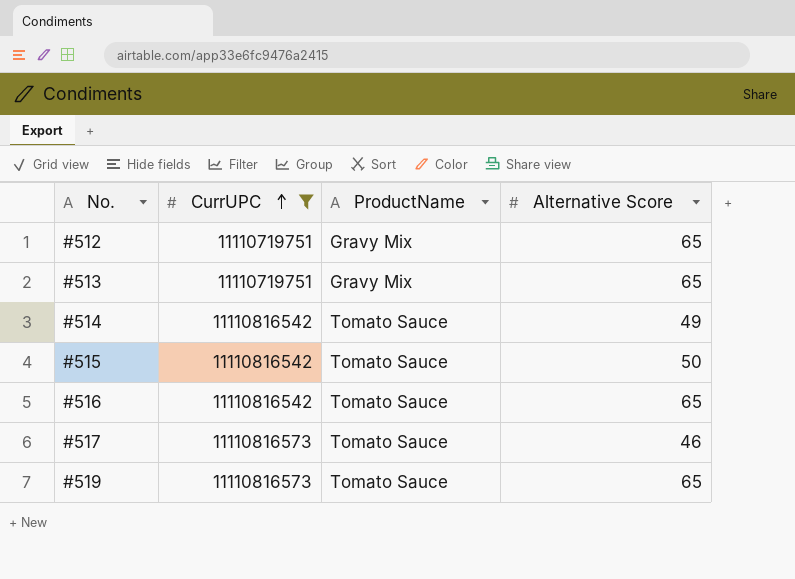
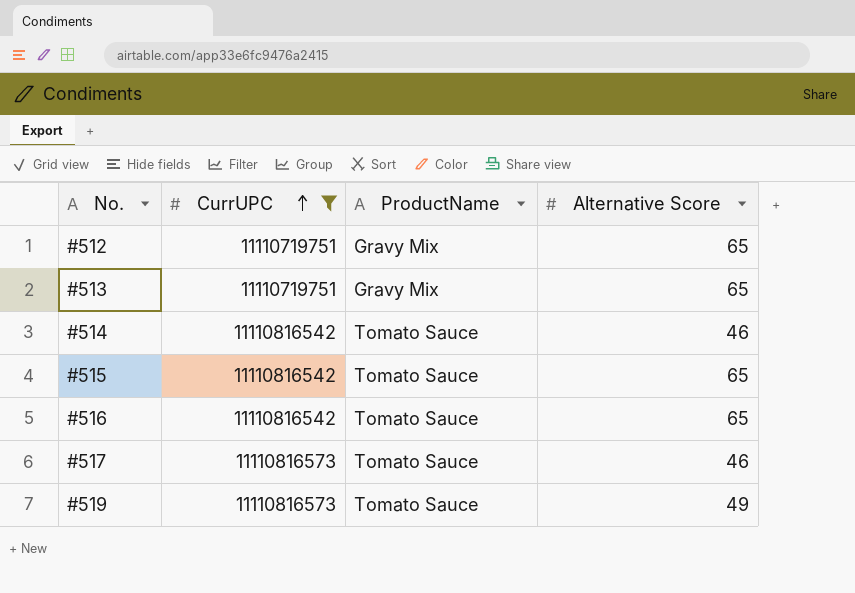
#514 | Alternative Score: 49 -> 46
#515 | Alternative Score: 50 -> 65
#519 | Alternative Score: 65 -> 49

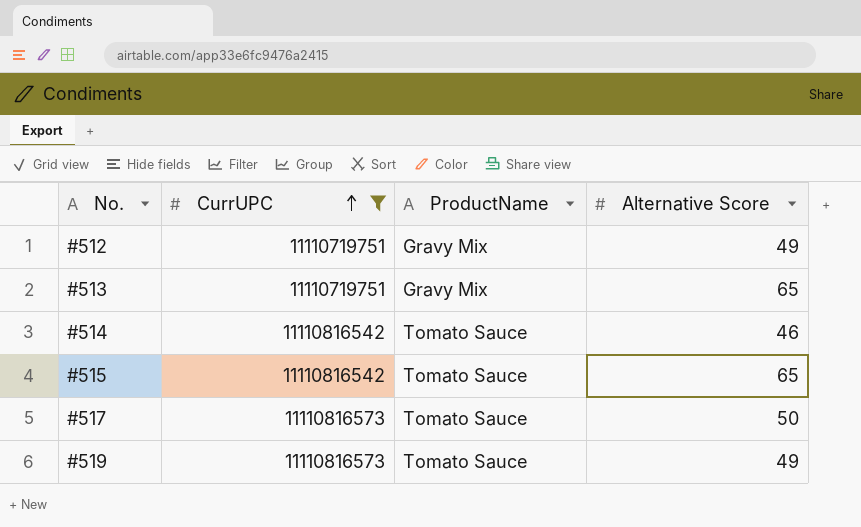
row #516: 11110816542 | Tomato Sauce | 65 -> none
#512 | Alternative Score: 65 -> 49
#517 | Alternative Score: 46 -> 50

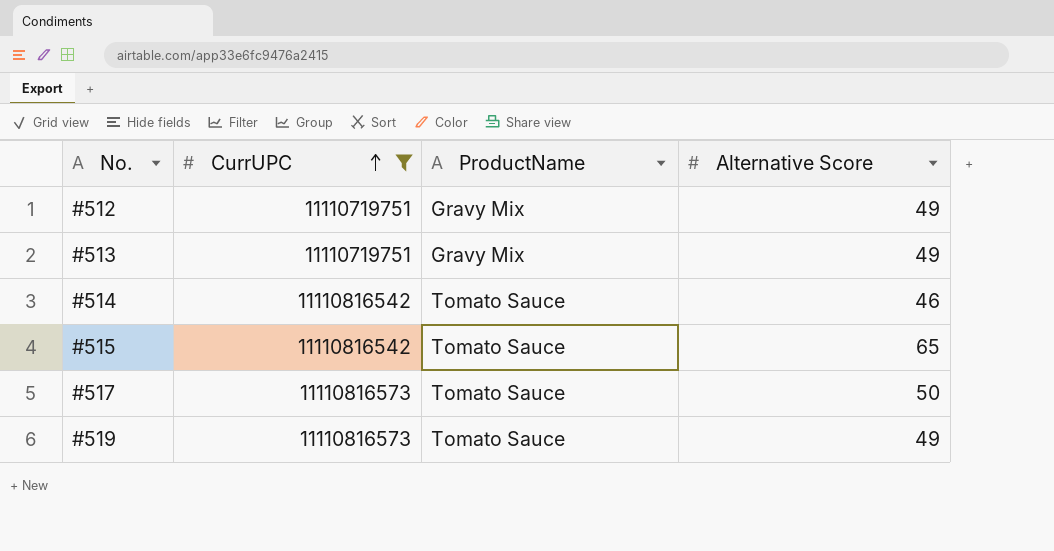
#513 | Alternative Score: 65 -> 49

